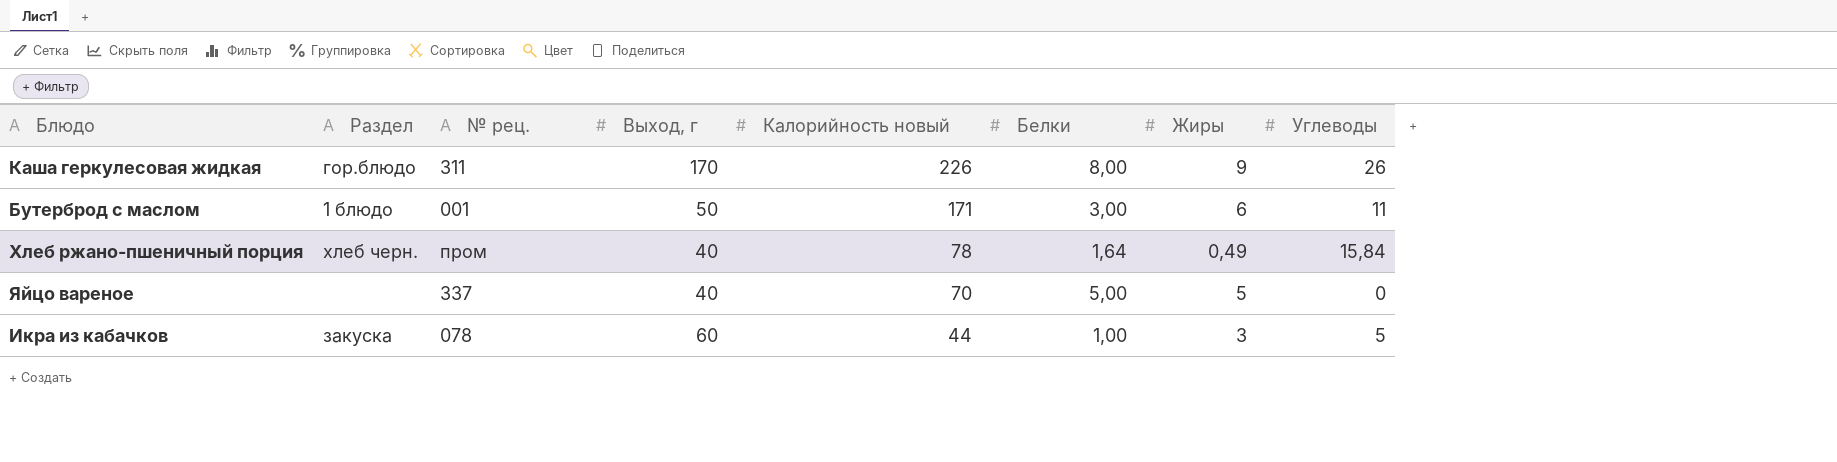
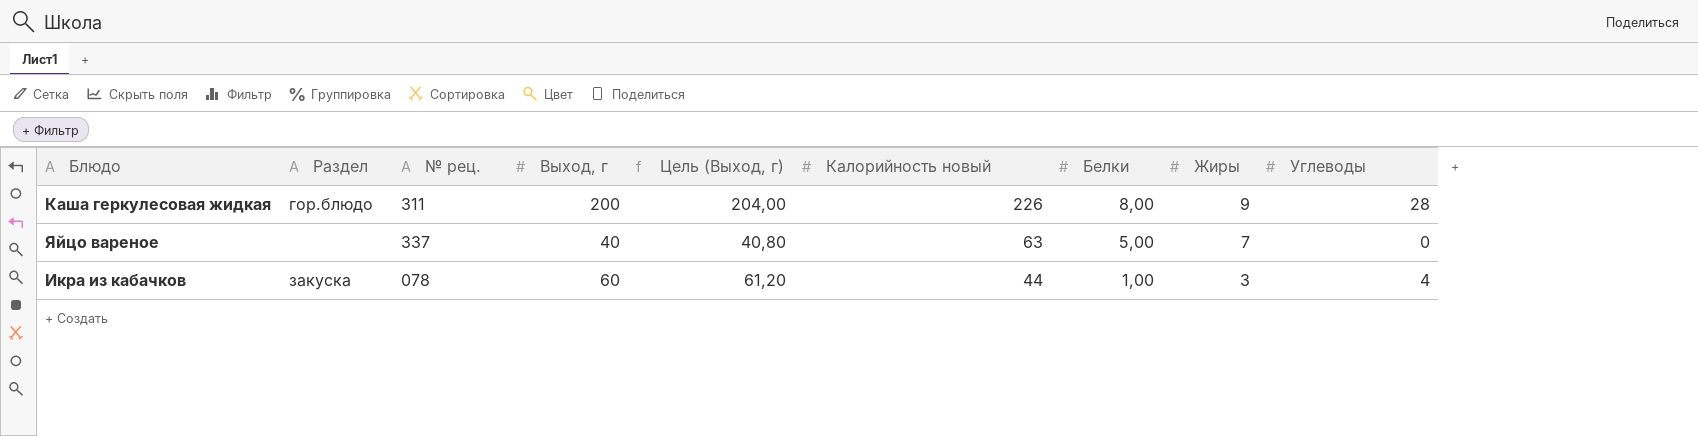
column Цель (Выход, г) | formula: none -> [Выход, г] * 1,02
row Бутерброд с маслом: 1 блюдо | 001 | 50 | 171 | 3,00 | 6 | 11 -> none
row Хлеб ржано-пшеничный порция: хлеб черн. | пром | 40 | 78 | 1,64 | 0,49 | 15,84 -> none
Каша геркулесовая жидкая | Выход, г: 170 -> 200
Каша геркулесовая жидкая | Углеводы: 26 -> 28
Яйцо вареное | Калорийность новый: 70 -> 63
Яйцо вареное | Жиры: 5 -> 7
Икра из кабачков | Углеводы: 5 -> 4

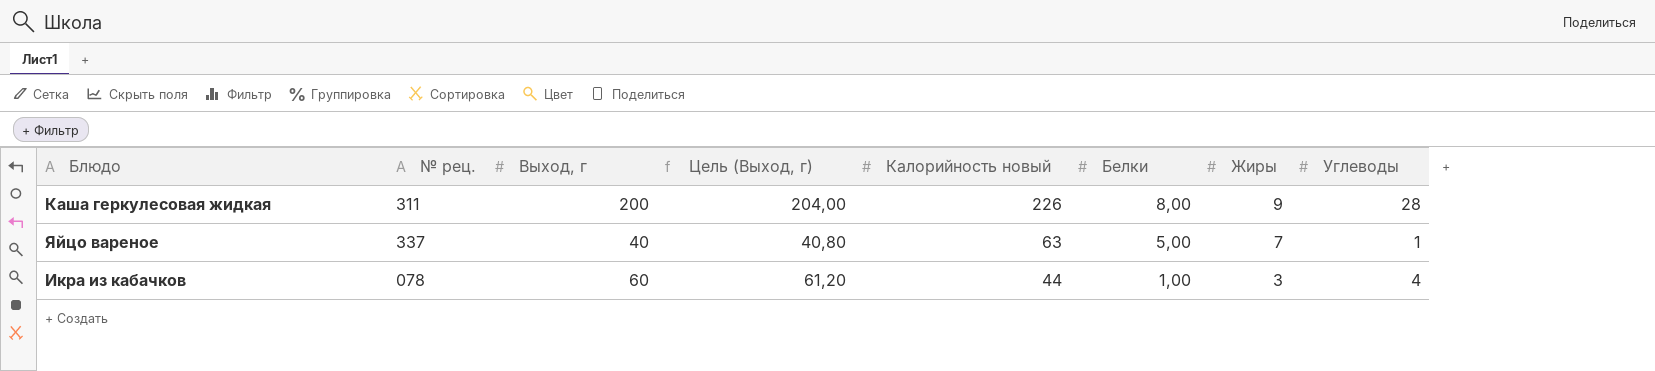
column Раздел | position: 2 -> none
Яйцо вареное | Углеводы: 0 -> 1

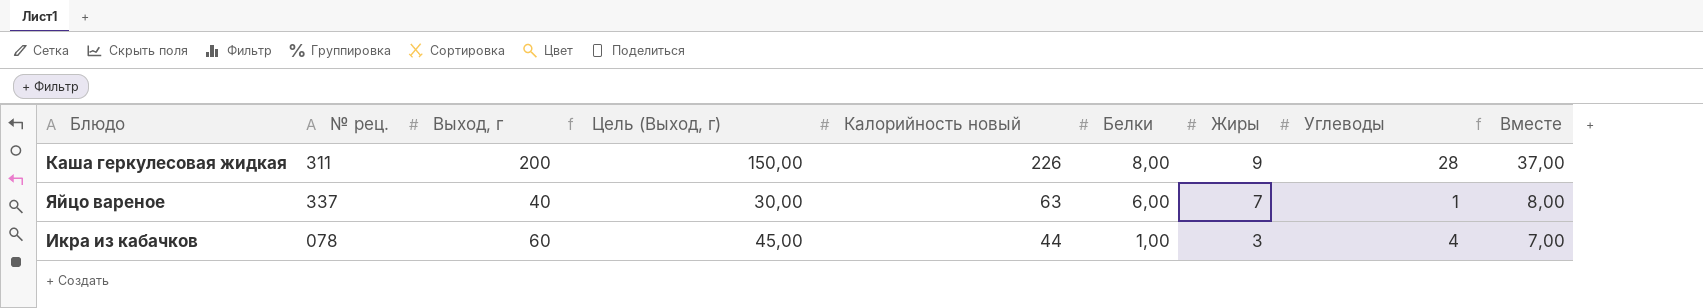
column Цель (Выход, г) | formula: [Выход, г] * 1,02 -> [Выход, г] * 0,75
column Вместе | formula: none -> [Жиры] + [Углеводы]
Яйцо вареное | Белки: 5,00 -> 6,00

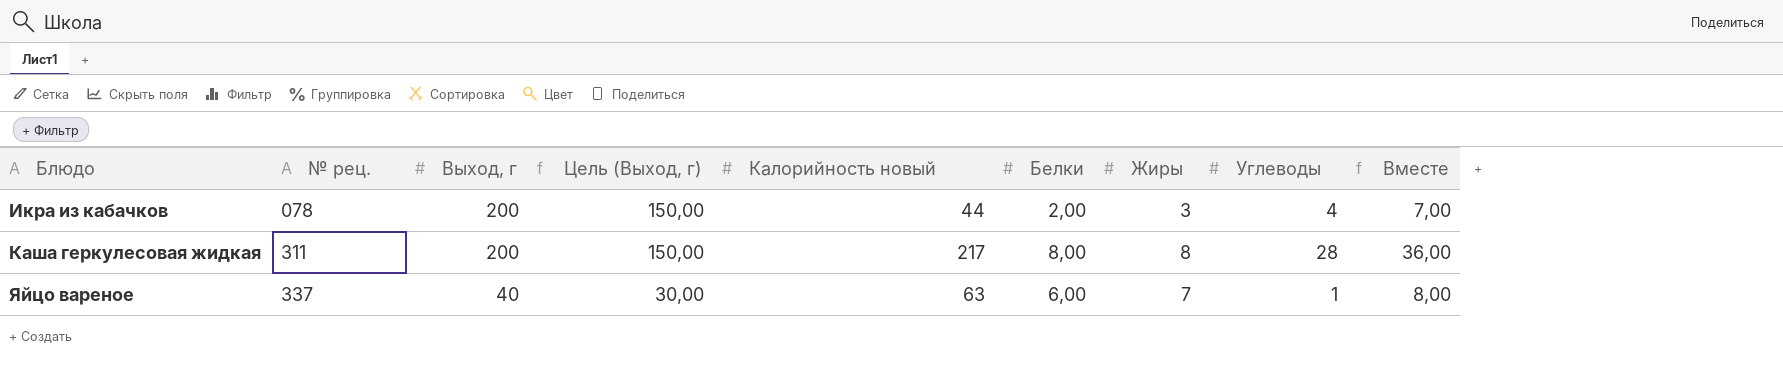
row order: Калорийность новый descending -> Блюдо ascending
Икра из кабачков | Выход, г: 60 -> 200
Икра из кабачков | Цель (Выход, г): 45,00 -> 150,00
Икра из кабачков | Белки: 1,00 -> 2,00
Каша геркулесовая жидкая | Калорийность новый: 226 -> 217
Каша геркулесовая жидкая | Жиры: 9 -> 8
Каша геркулесовая жидкая | Вместе: 37,00 -> 36,00

